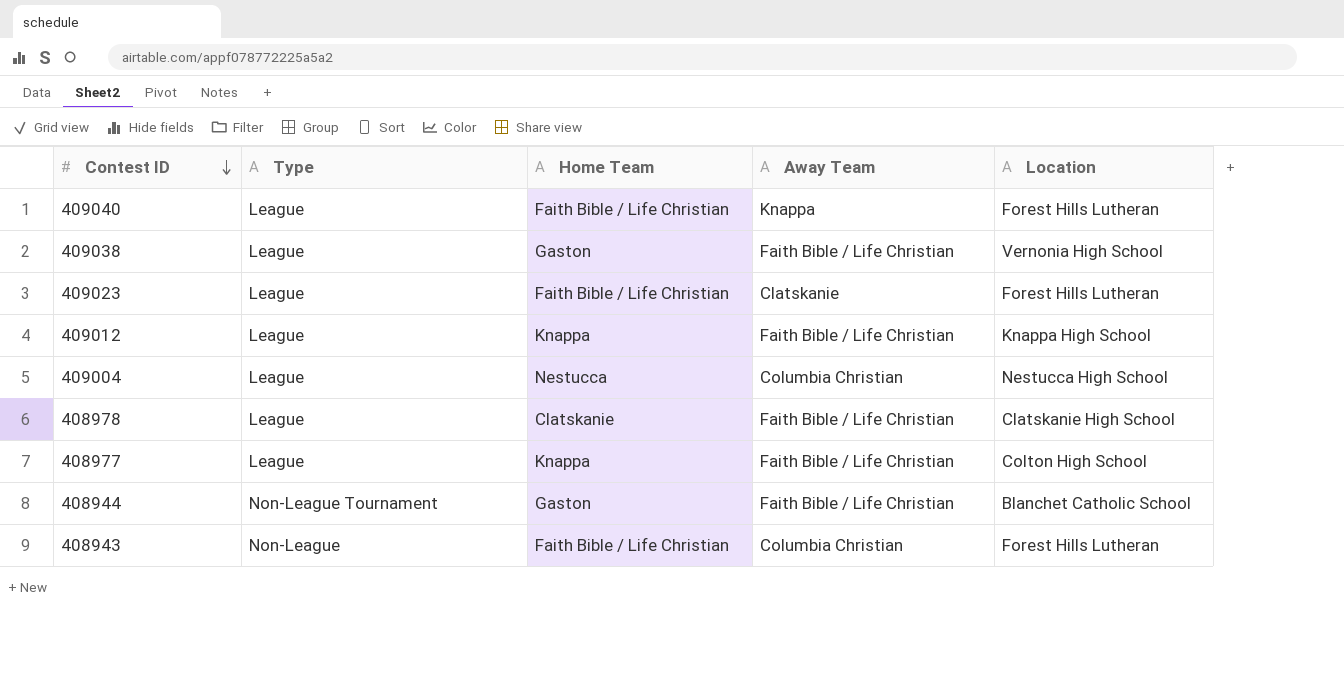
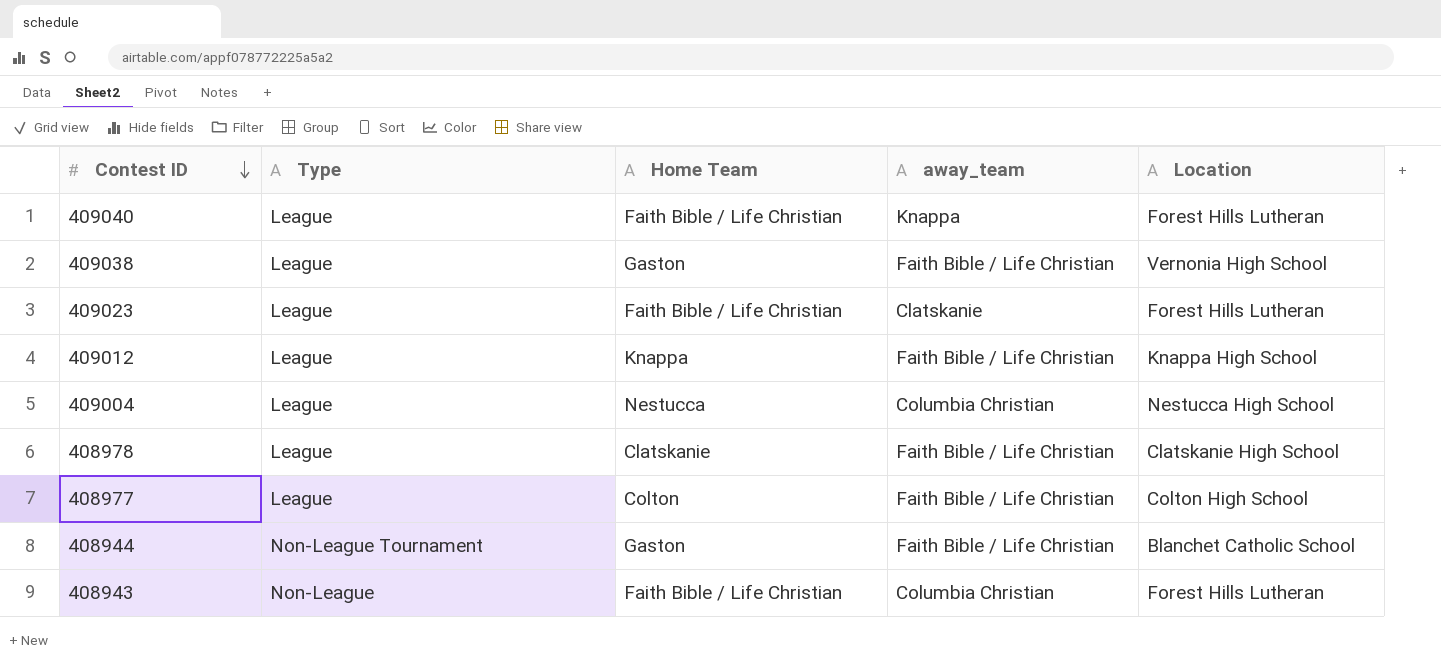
column name: Away Team -> away_team
408977 | Home Team: Knappa -> Colton

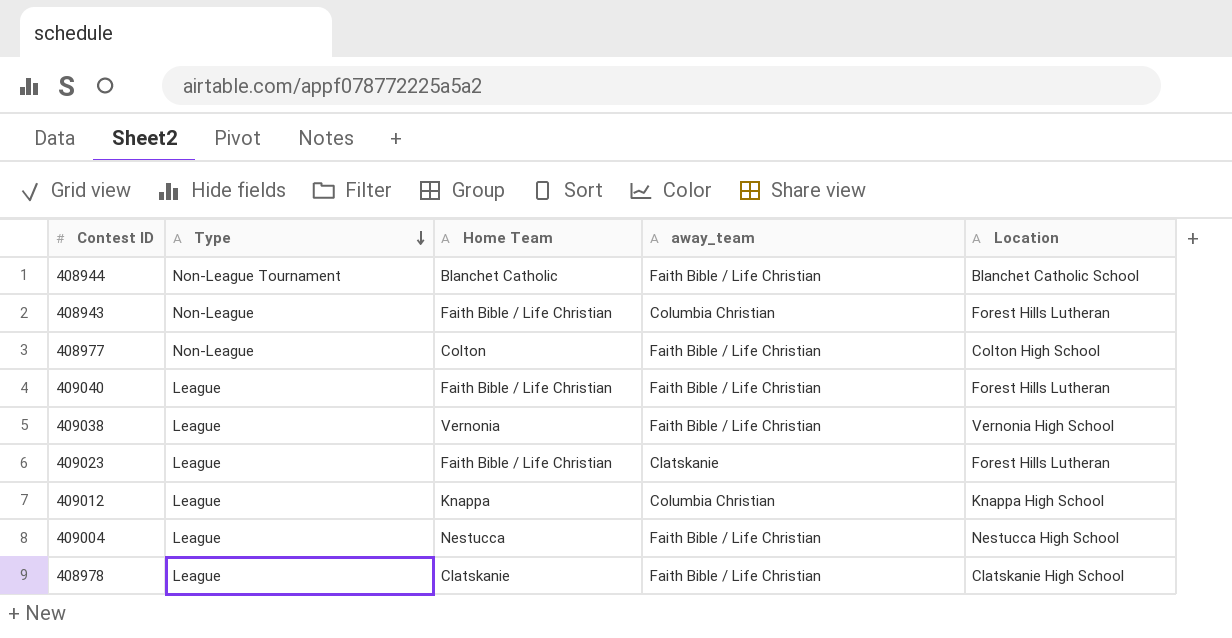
row order: Contest ID descending -> Type descending
408944 | Home Team: Gaston -> Blanchet Catholic
408977 | Type: League -> Non-League
409040 | away_team: Knappa -> Faith Bible / Life Christian
409038 | Home Team: Gaston -> Vernonia
409012 | away_team: Faith Bible / Life Christian -> Columbia Christian
409004 | away_team: Columbia Christian -> Faith Bible / Life Christian

